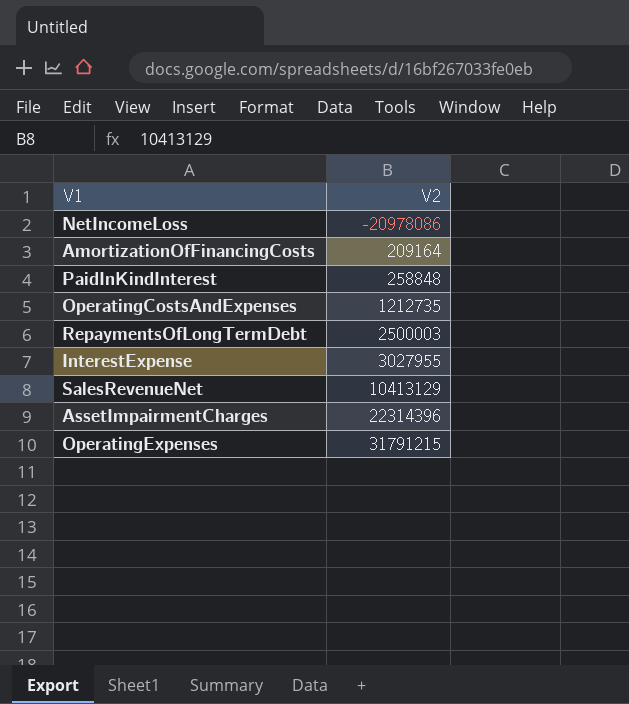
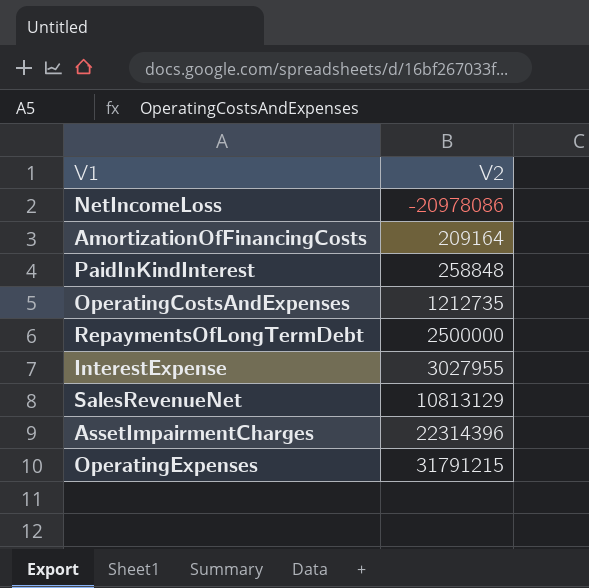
RepaymentsOfLongTermDebt | V2: 2500003 -> 2500000
SalesRevenueNet | V2: 10413129 -> 10813129

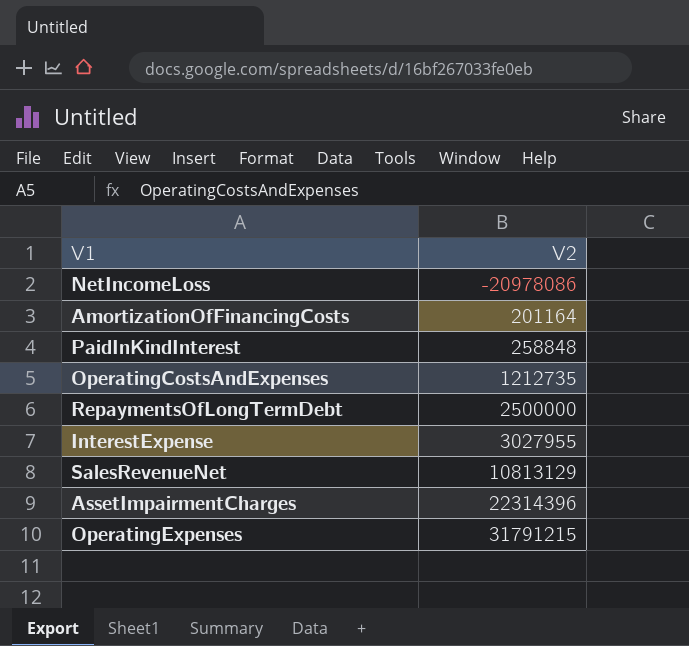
AmortizationOfFinancingCosts | V2: 209164 -> 201164

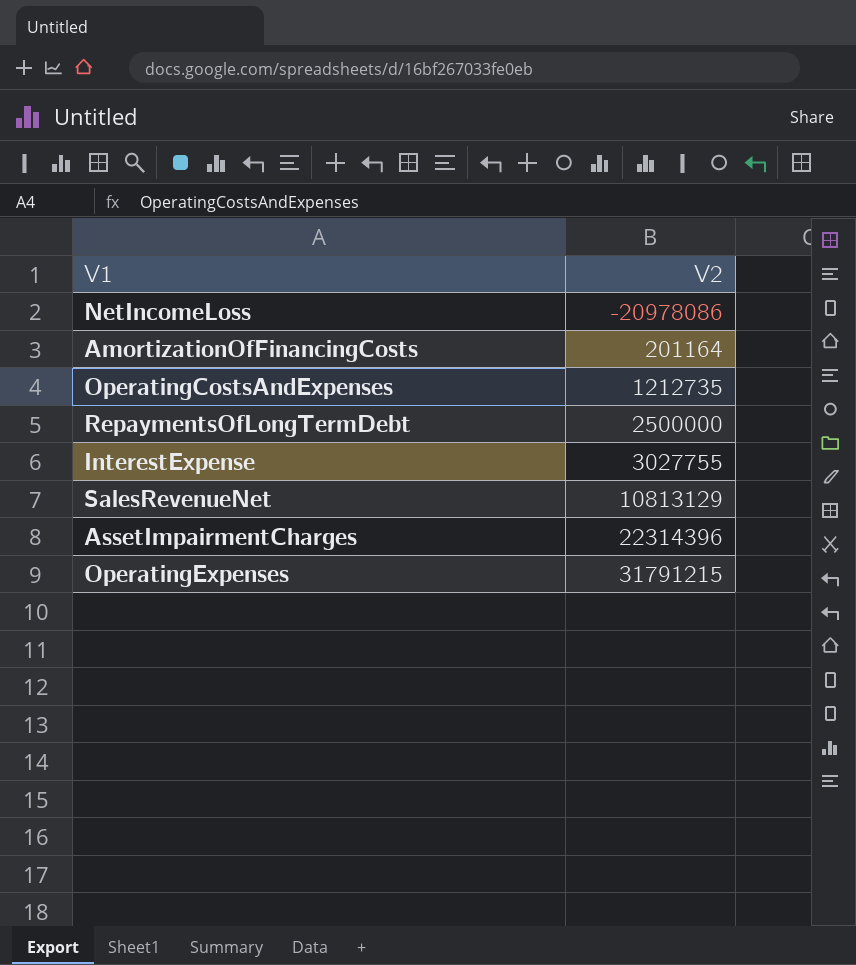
row PaidInKindInterest: 258848 -> none
InterestExpense | V2: 3027955 -> 3027755

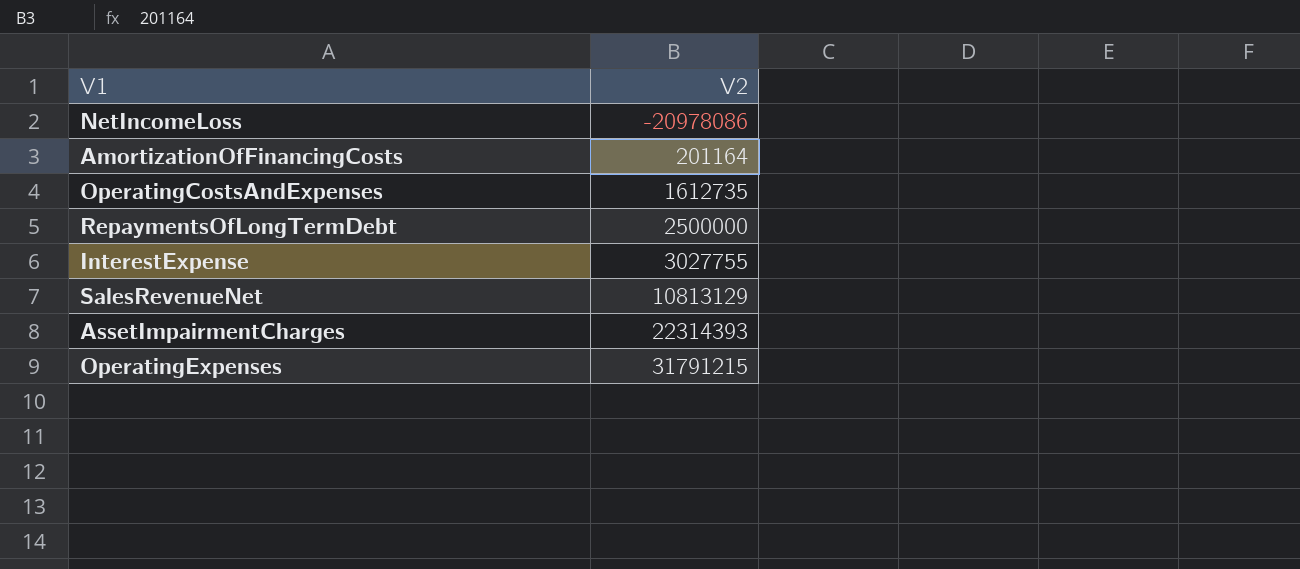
OperatingCostsAndExpenses | V2: 1212735 -> 1612735
AssetImpairmentCharges | V2: 22314396 -> 22314393

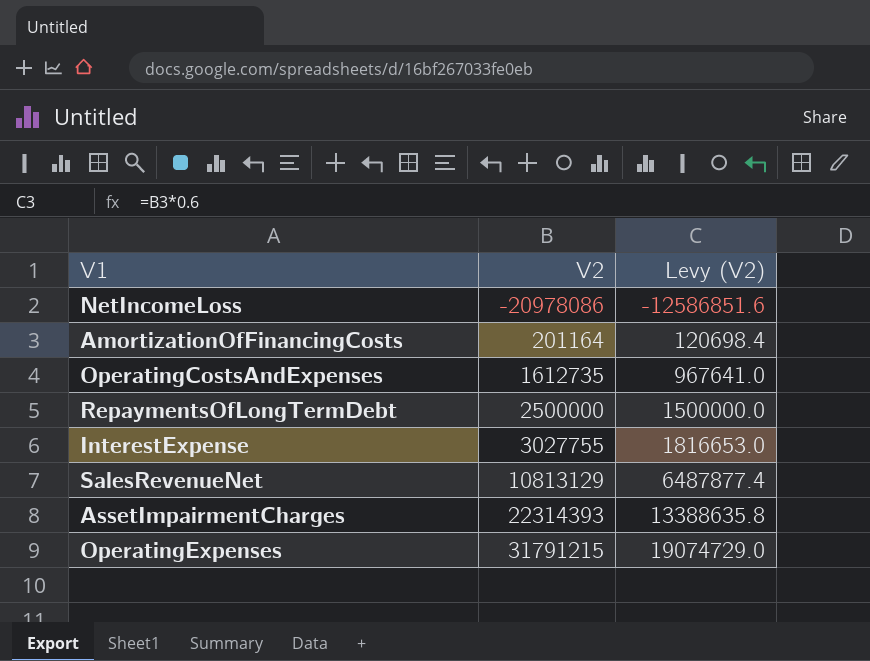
column Levy (V2) | formula: none -> [V2] * 0.6

